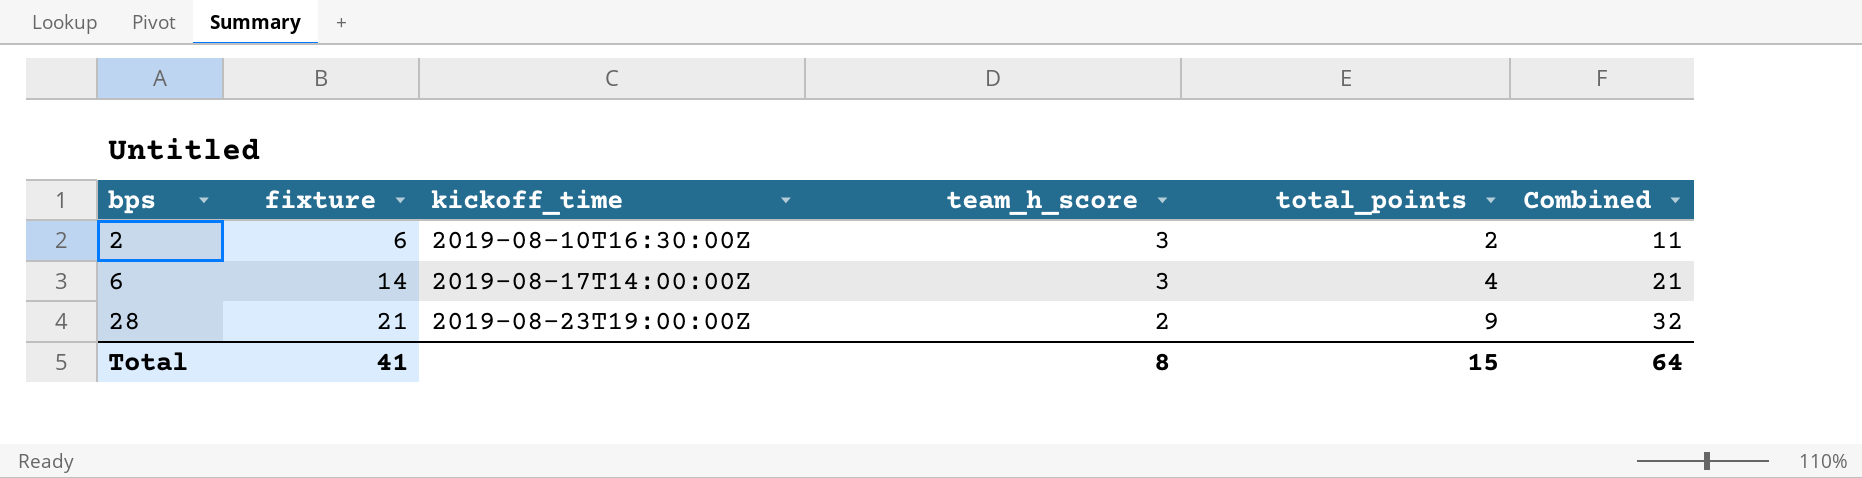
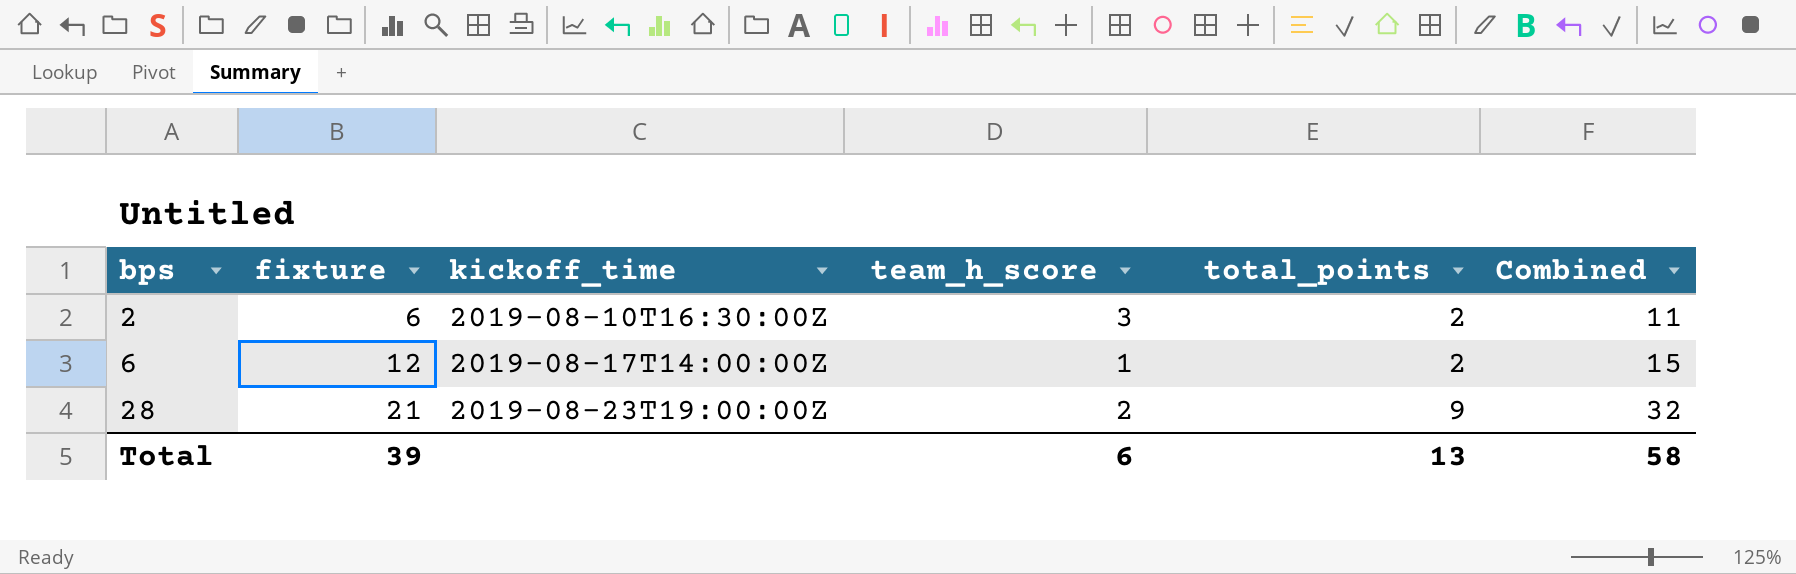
6 | fixture: 14 -> 12
6 | team_h_score: 3 -> 1
6 | total_points: 4 -> 2
6 | Combined: 21 -> 15
Total | fixture: 41 -> 39
Total | team_h_score: 8 -> 6
Total | total_points: 15 -> 13
Total | Combined: 64 -> 58

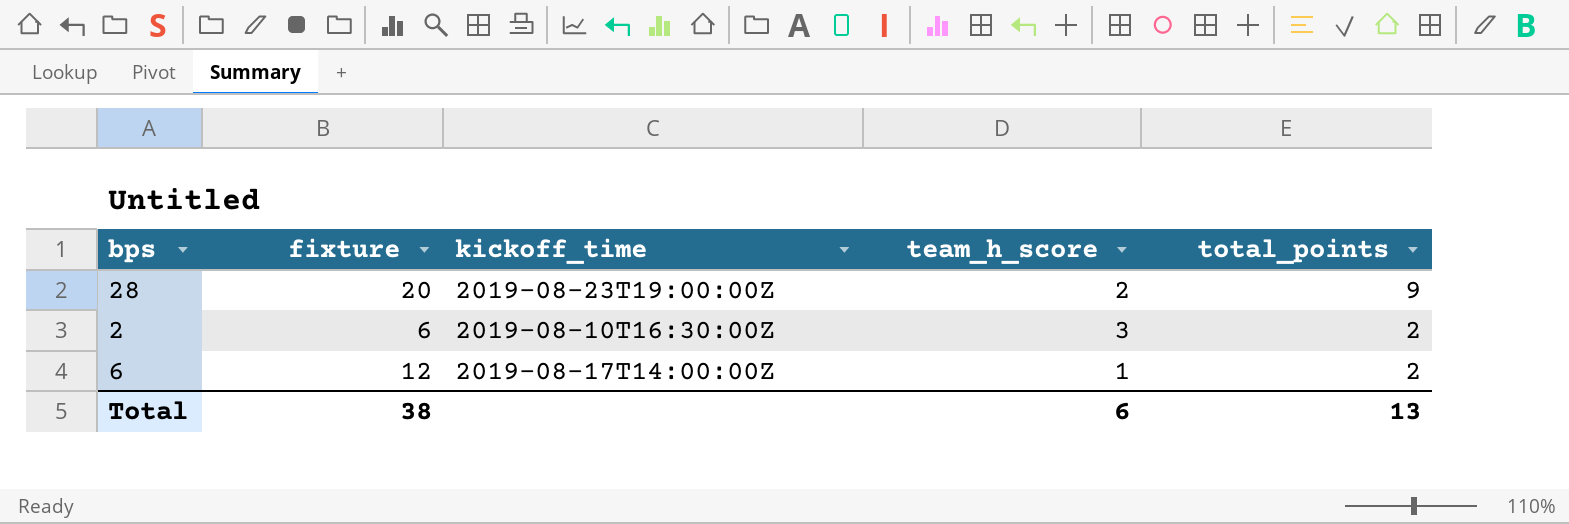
row order: bps ascending -> total_points descending
column Combined | formula: [fixture] + [team_h_score] + [total_points] -> none
28 | fixture: 21 -> 20
Total | fixture: 39 -> 38

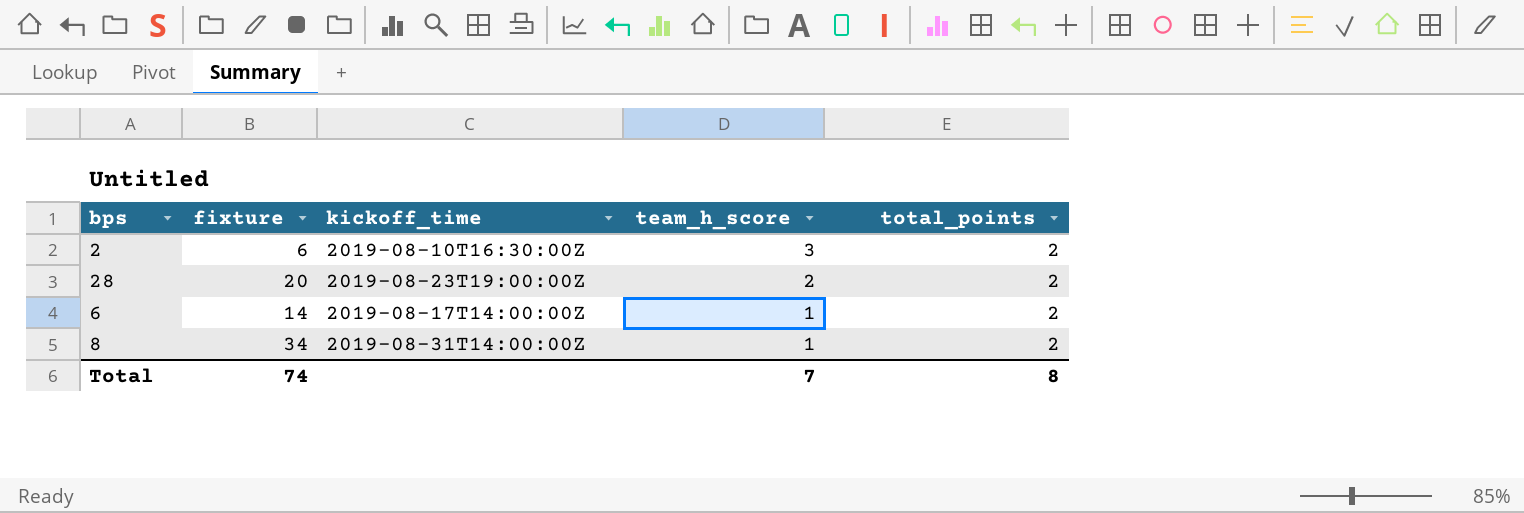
row order: total_points descending -> team_h_score descending
28 | total_points: 9 -> 2
6 | fixture: 12 -> 14
row 8: none -> 34 | 2019-08-31T14:00:00Z | 1 | 2
Total | fixture: 38 -> 74
Total | team_h_score: 6 -> 7
Total | total_points: 13 -> 8

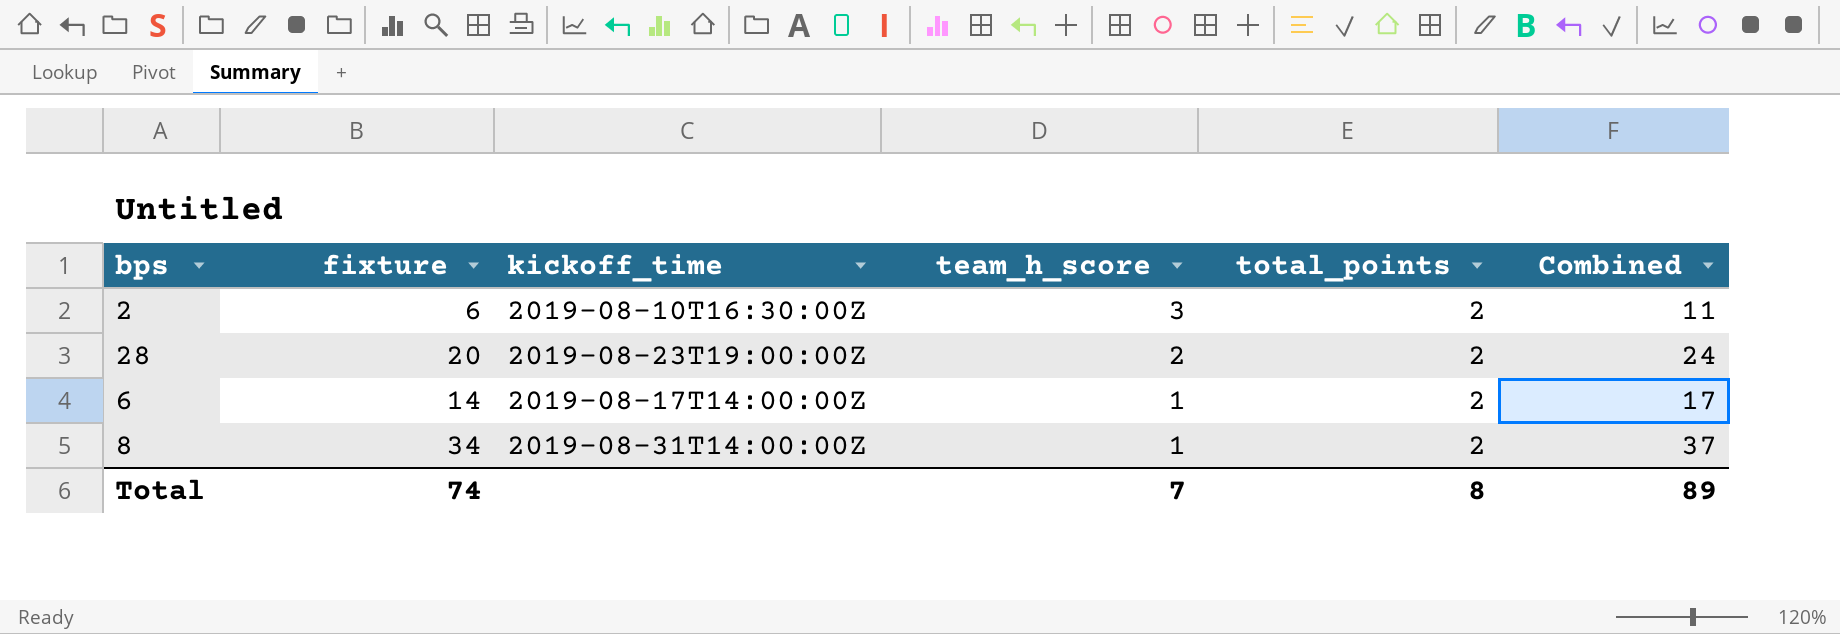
column Combined | formula: none -> [fixture] + [team_h_score] + [total_points]

